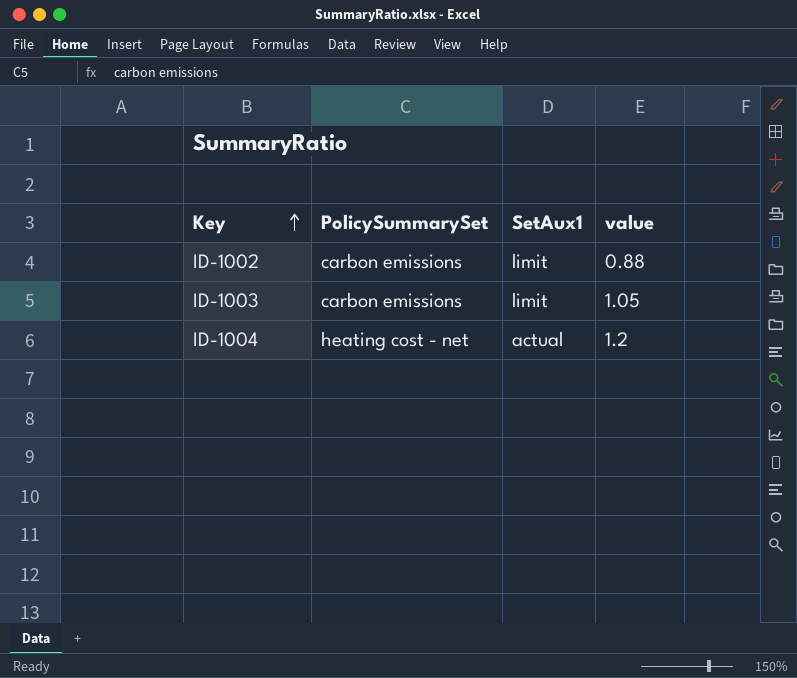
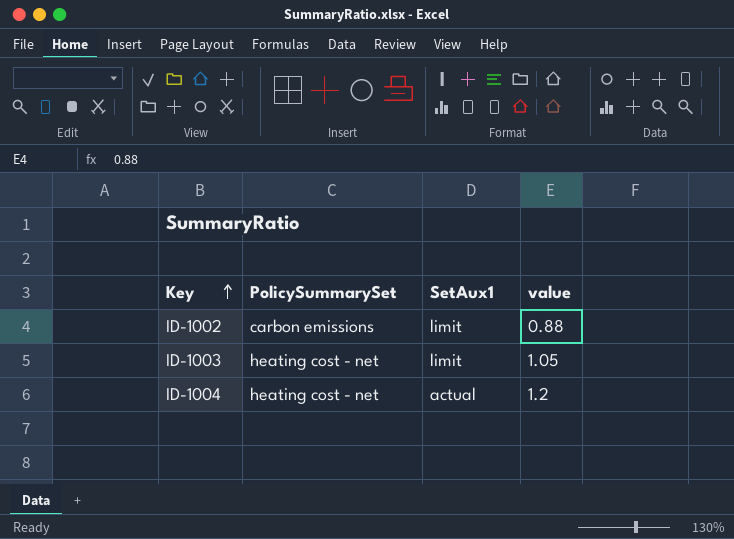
ID-1003 | PolicySummarySet: carbon emissions -> heating cost - net

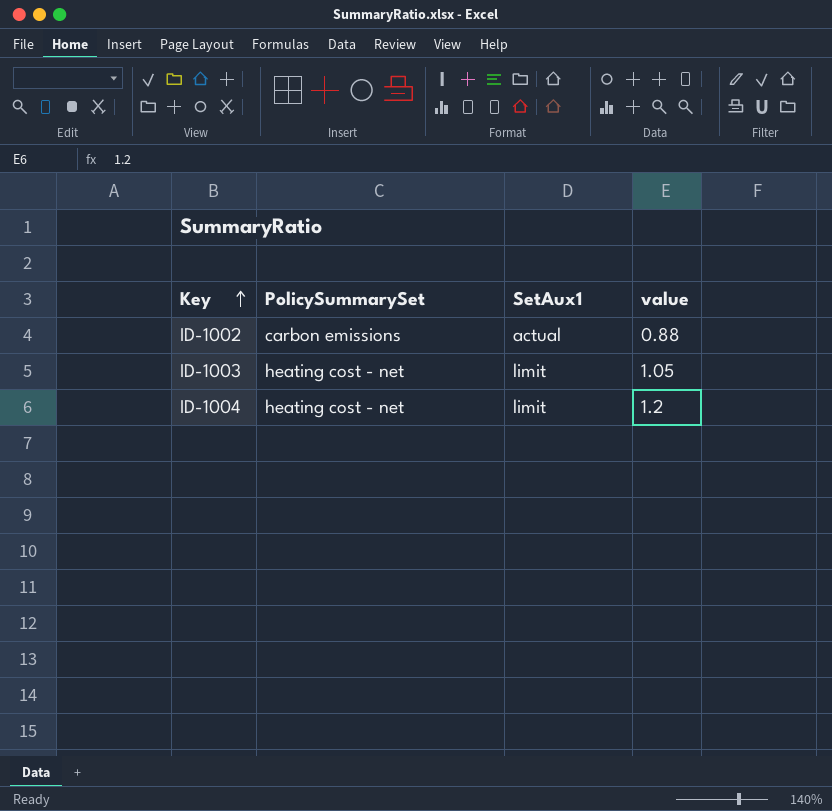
ID-1002 | SetAux1: limit -> actual
ID-1004 | SetAux1: actual -> limit

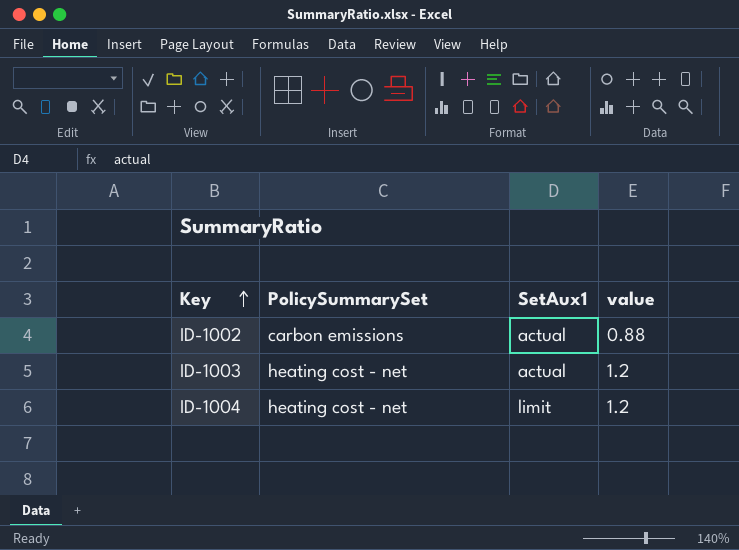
ID-1003 | SetAux1: limit -> actual
ID-1003 | value: 1.05 -> 1.2

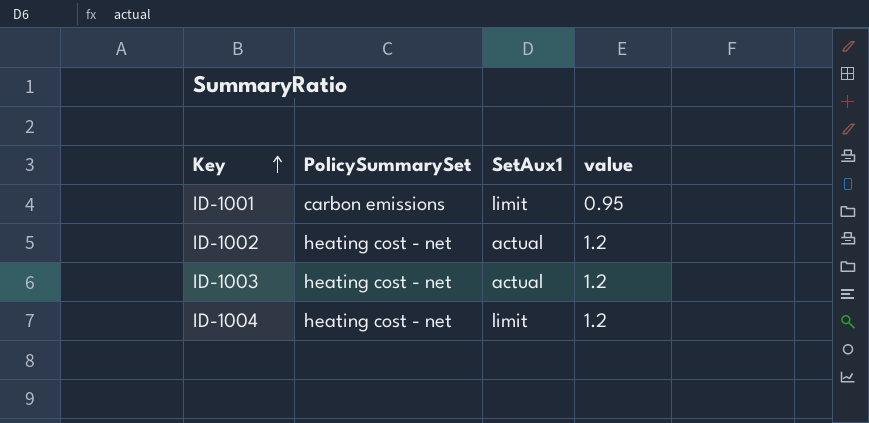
row ID-1001: none -> carbon emissions | limit | 0.95
ID-1002 | PolicySummarySet: carbon emissions -> heating cost - net
ID-1002 | value: 0.88 -> 1.2

